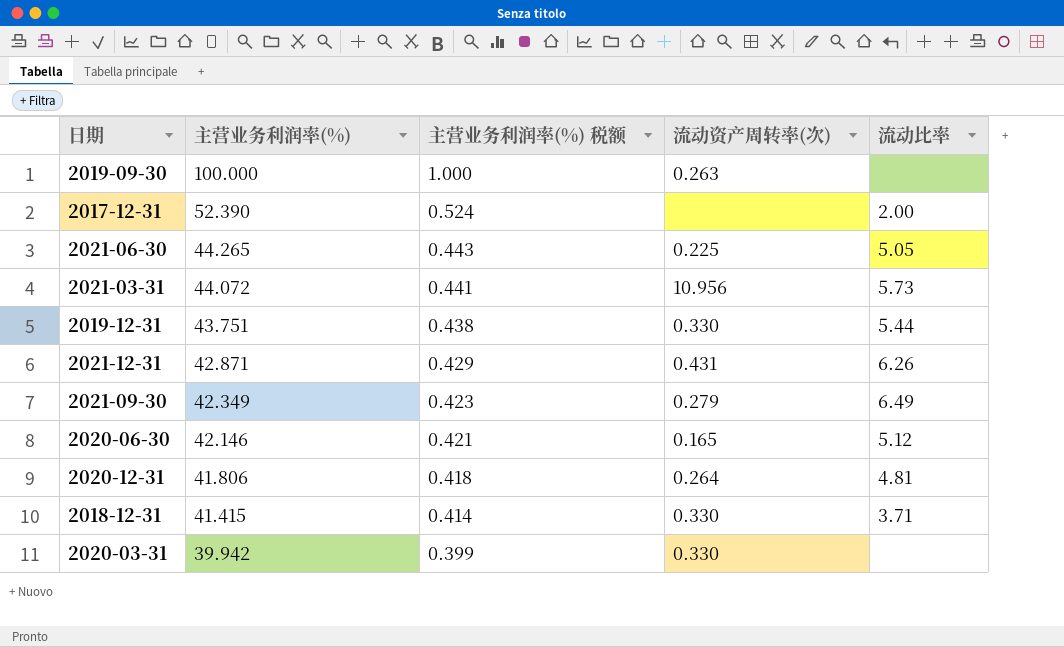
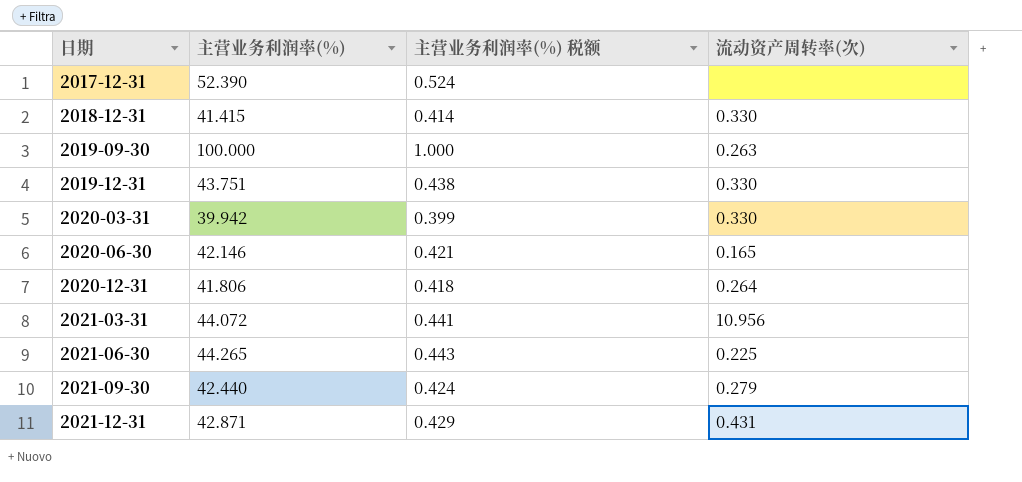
row order: 主营业务利润率(%) descending -> 日期 ascending
column 流动比率 | position: 5 -> none
2021-09-30 | 主营业务利润率(%): 42.349 -> 42.440
2021-09-30 | 主营业务利润率(%) 税额: 0.423 -> 0.424

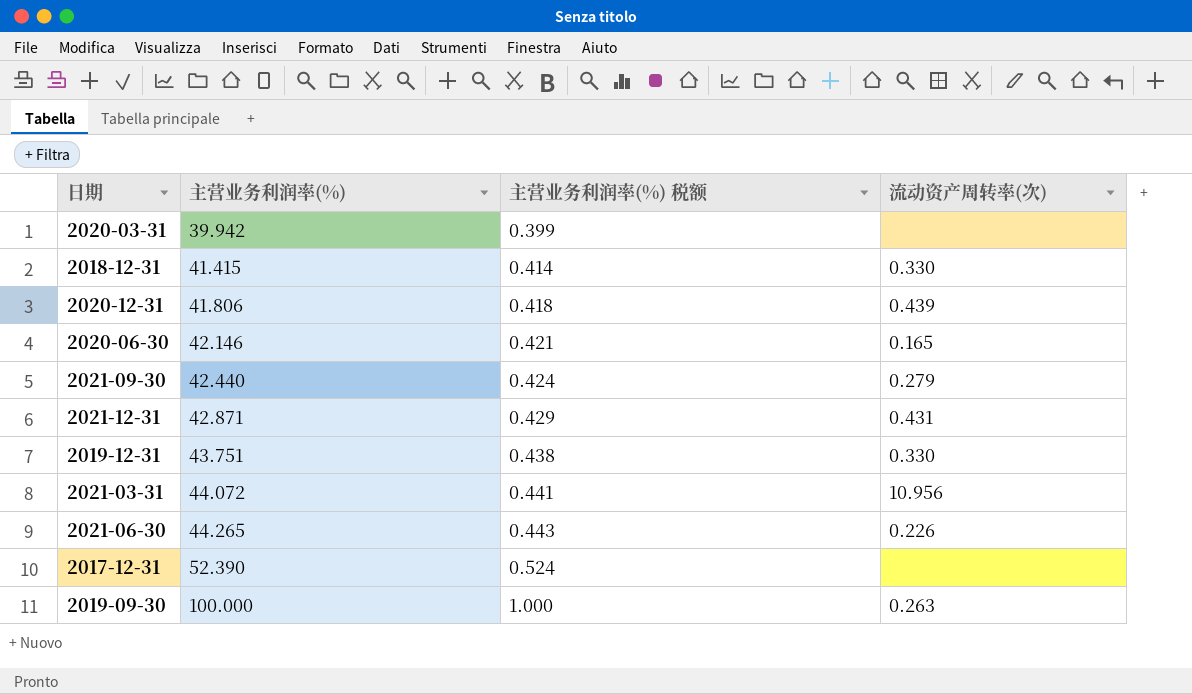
row order: 日期 ascending -> 主营业务利润率(%) ascending
2020-03-31 | 流动资产周转率(次): 0.330 -> none
2020-12-31 | 流动资产周转率(次): 0.264 -> 0.439
2021-06-30 | 流动资产周转率(次): 0.225 -> 0.226

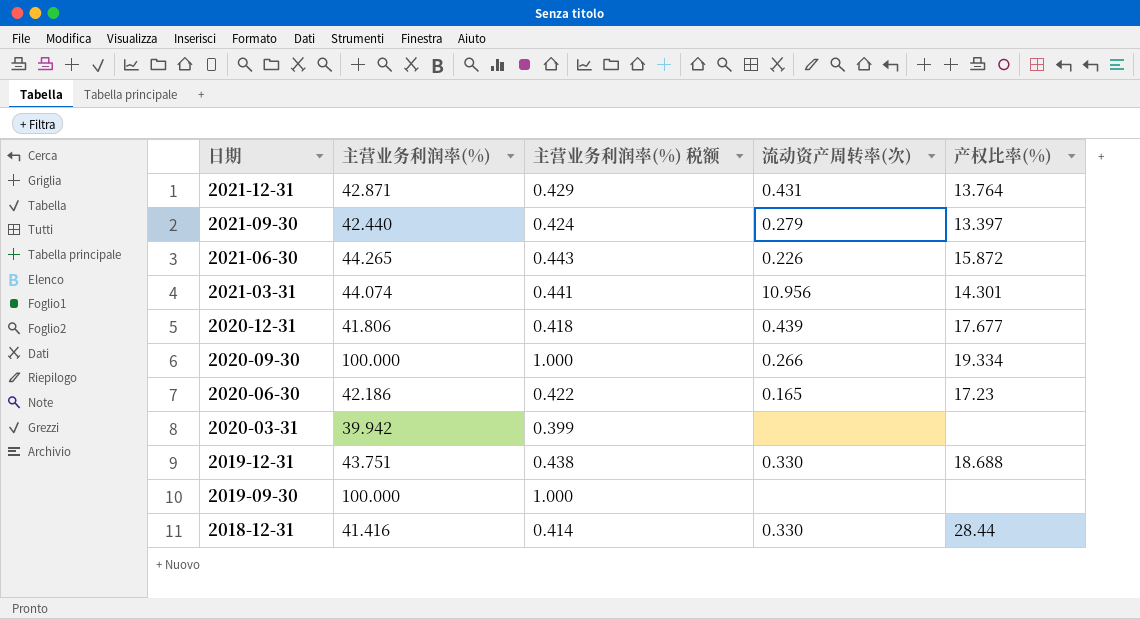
row order: 主营业务利润率(%) ascending -> 日期 descending
column 产权比率(%) | position: none -> 5
row 2017-12-31: 52.390 | 0.524 | none -> none
2021-03-31 | 主营业务利润率(%): 44.072 -> 44.074
row 2020-09-30: none -> 100.000 | 1.000 | 0.266 | 19.334
2020-06-30 | 主营业务利润率(%): 42.146 -> 42.186
2020-06-30 | 主营业务利润率(%) 税额: 0.421 -> 0.422
2019-09-30 | 流动资产周转率(次): 0.263 -> none
2018-12-31 | 主营业务利润率(%): 41.415 -> 41.416

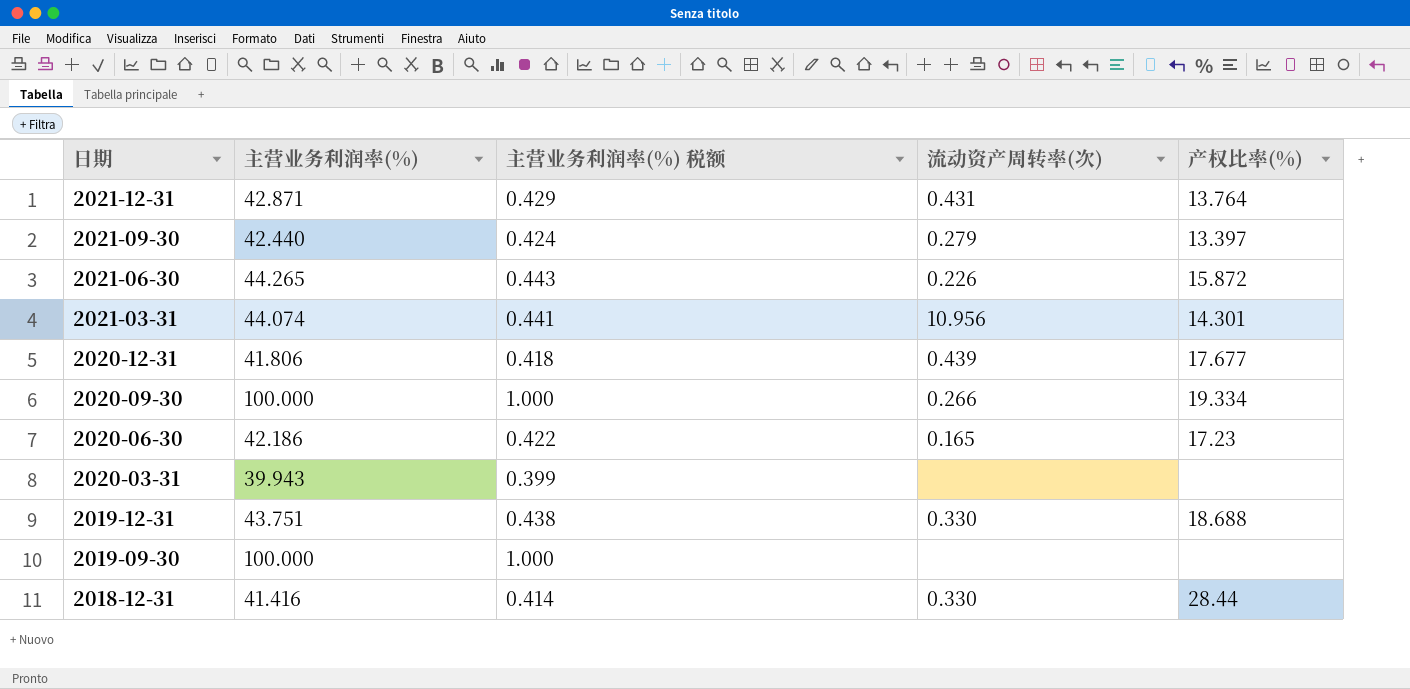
2020-03-31 | 主营业务利润率(%): 39.942 -> 39.943

